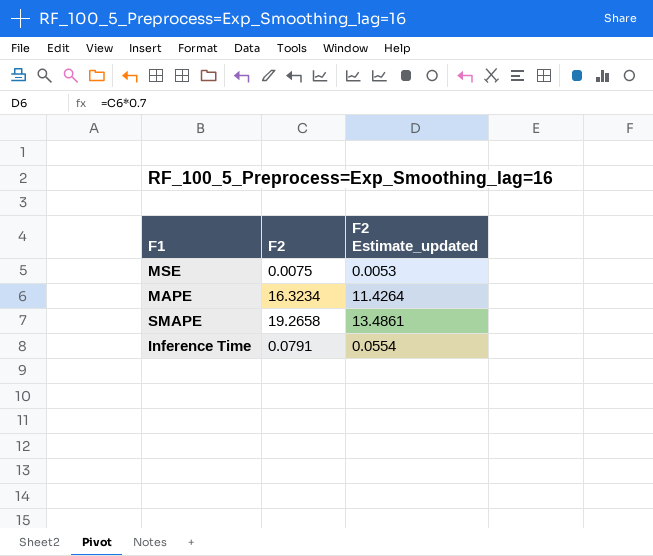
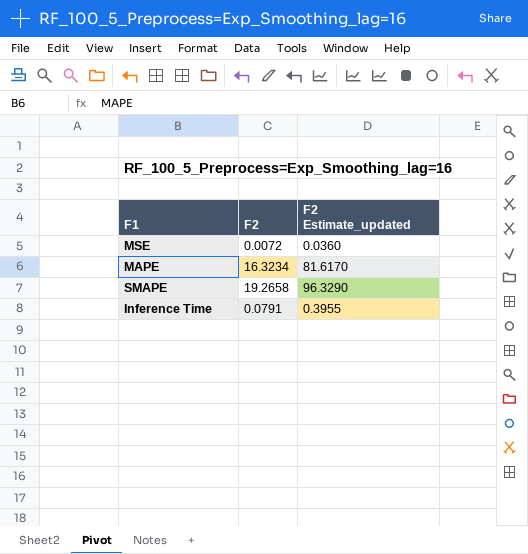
column F2 Estimate_updated | formula: [F2] * 0.7 -> [F2] * 5
MSE | F2: 0.0075 -> 0.0072

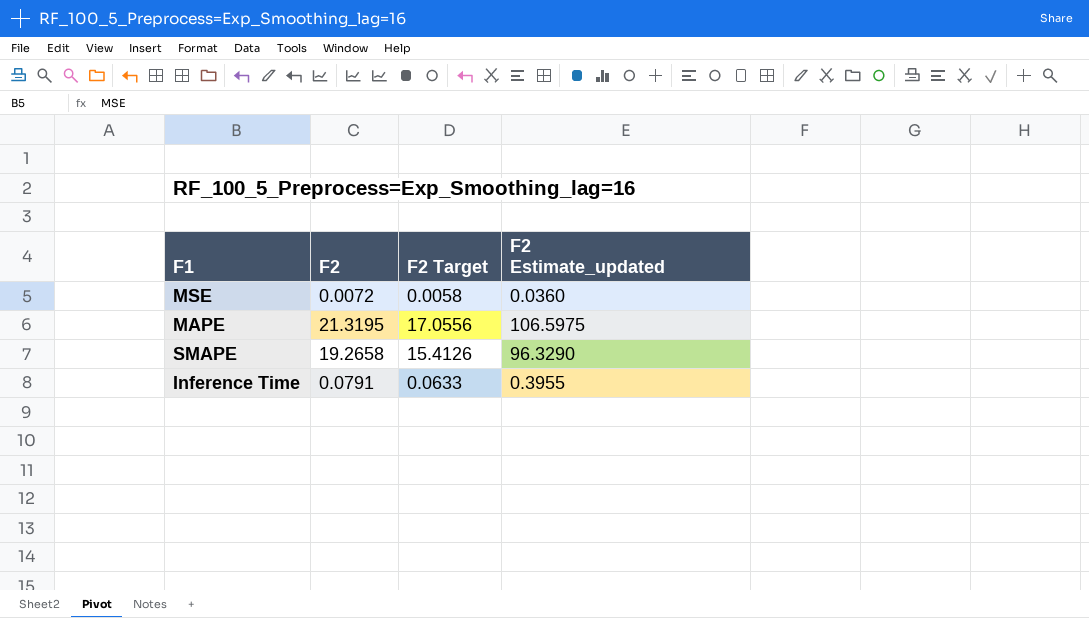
column F2 Target | formula: none -> [F2] * 0.8
MAPE | F2: 16.3234 -> 21.3195
MAPE | F2 Estimate_updated: 81.6170 -> 106.5975

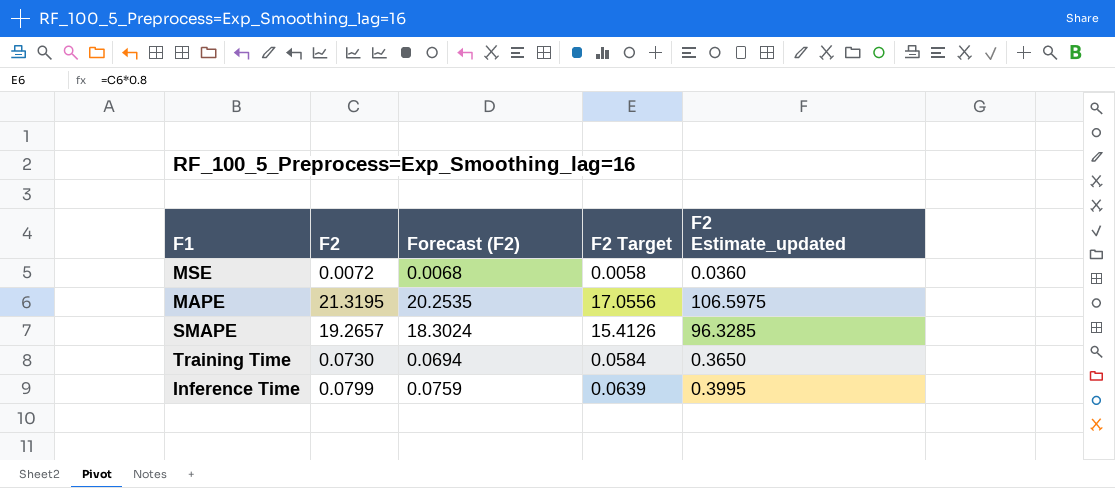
column Forecast (F2) | formula: none -> [F2] * 0.95
SMAPE | F2: 19.2658 -> 19.2657
SMAPE | F2 Estimate_updated: 96.3290 -> 96.3285
row Training Time: none -> 0.0730 | 0.0694 | 0.0584 | 0.3650
Inference Time | F2: 0.0791 -> 0.0799
Inference Time | F2 Target: 0.0633 -> 0.0639
Inference Time | F2 Estimate_updated: 0.3955 -> 0.3995

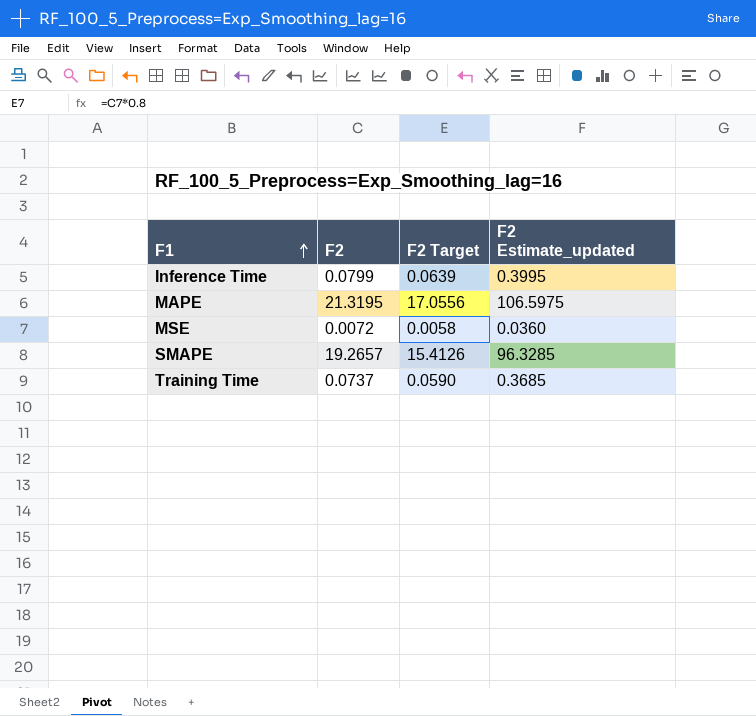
row order: none -> F1 ascending
column Forecast (F2) | formula: [F2] * 0.95 -> none
Training Time | F2: 0.0730 -> 0.0737
Training Time | F2 Target: 0.0584 -> 0.0590
Training Time | F2 Estimate_updated: 0.3650 -> 0.3685

